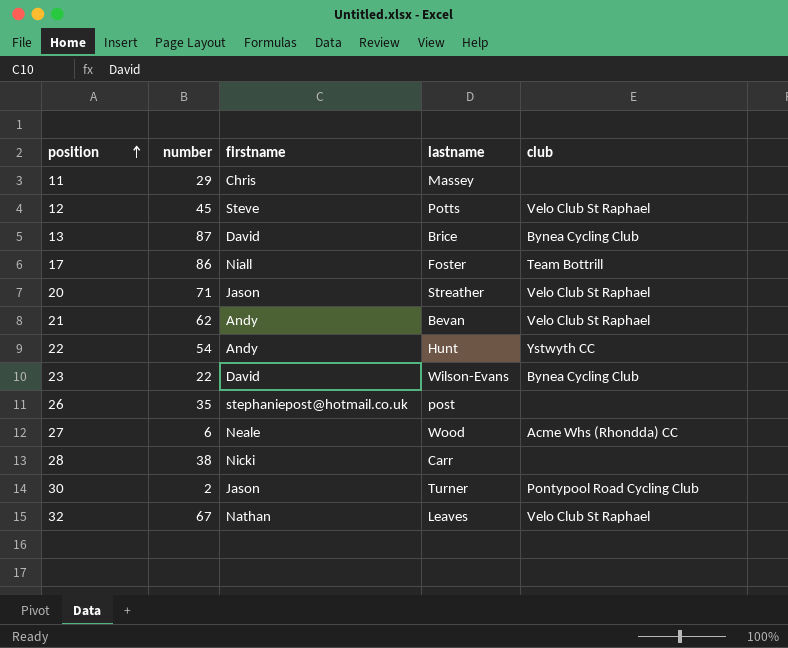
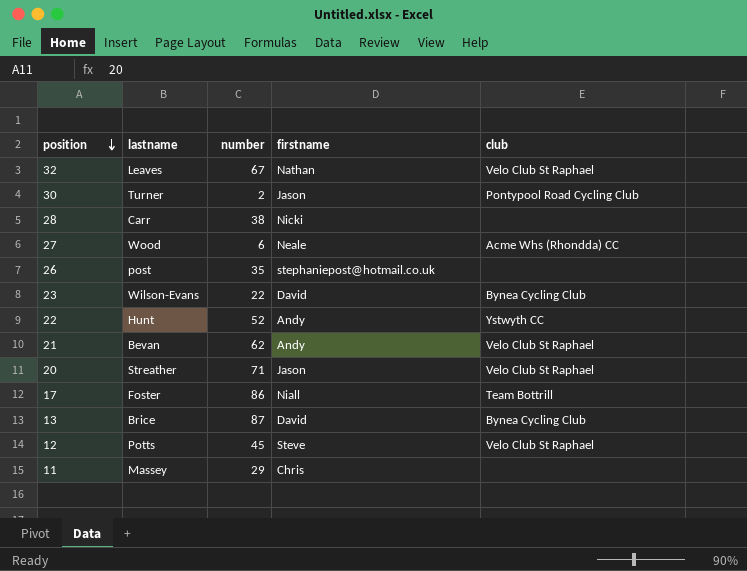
row order: position ascending -> position descending
column lastname | position: 4 -> 2
22 | number: 54 -> 52

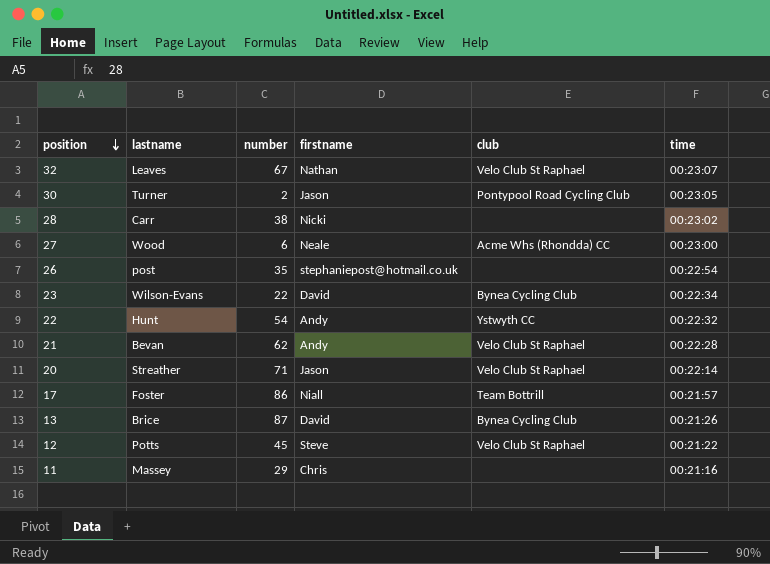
column time | position: none -> 6
22 | number: 52 -> 54

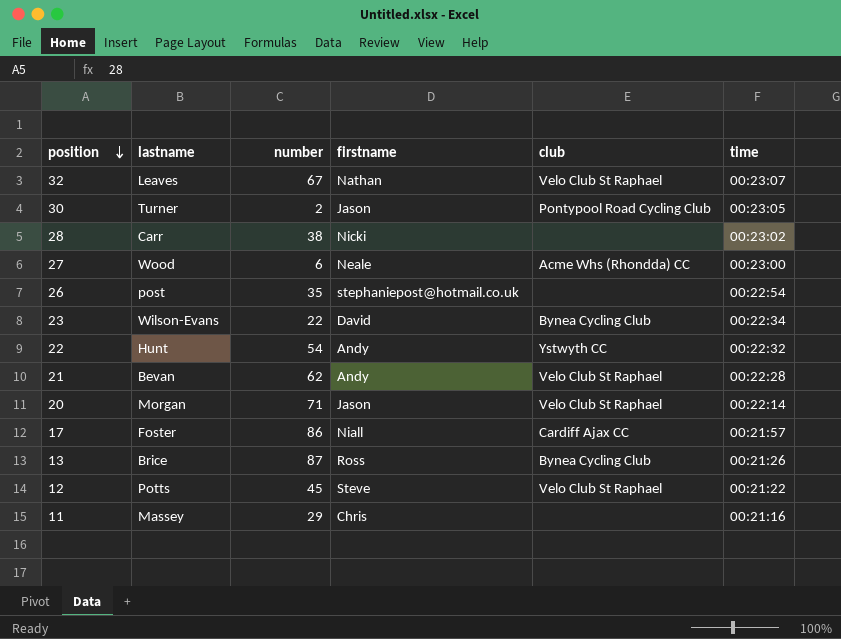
20 | lastname: Streather -> Morgan
17 | club: Team Bottrill -> Cardiff Ajax CC
13 | firstname: David -> Ross

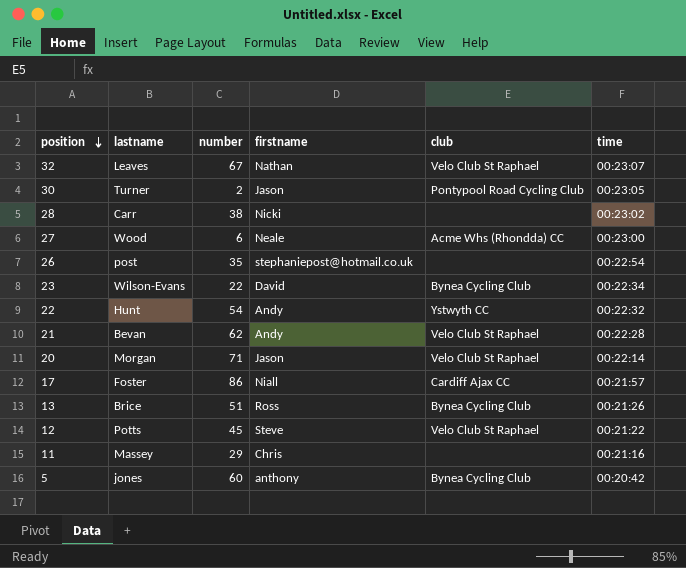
13 | number: 87 -> 51
row 5: none -> jones | 60 | anthony | Bynea Cycling Club | 00:20:42

